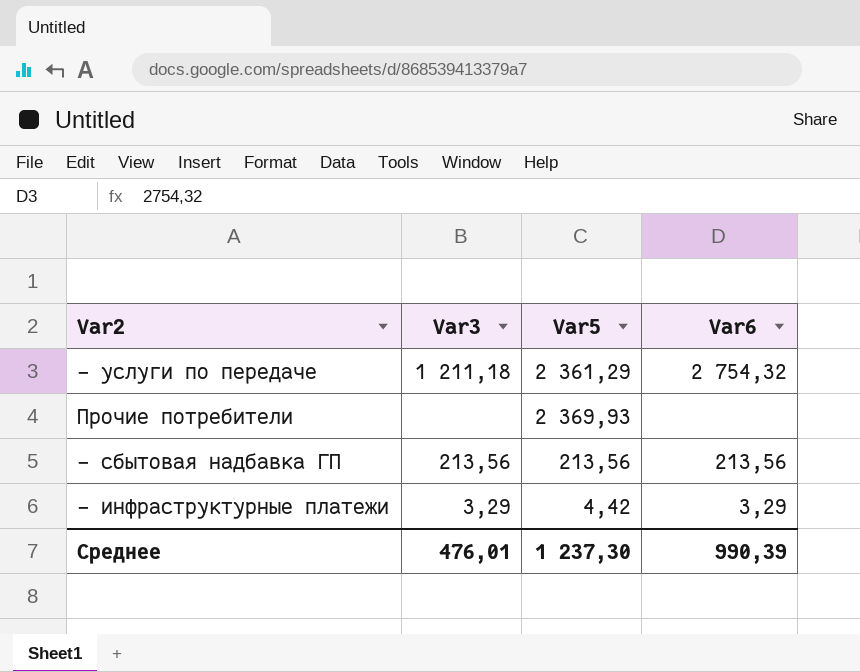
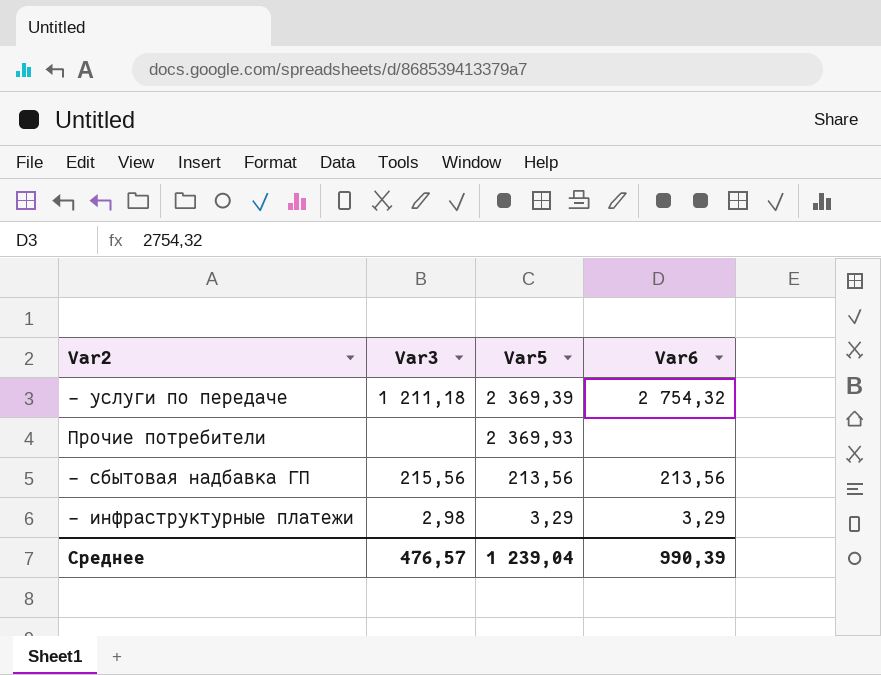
- услуги по передаче | Var5: 2 361,29 -> 2 369,39
- сбытовая надбавка ГП | Var3: 213,56 -> 215,56
- инфраструктурные платежи | Var3: 3,29 -> 2,98
- инфраструктурные платежи | Var5: 4,42 -> 3,29
Среднее | Var3: 476,01 -> 476,57
Среднее | Var5: 1 237,30 -> 1 239,04

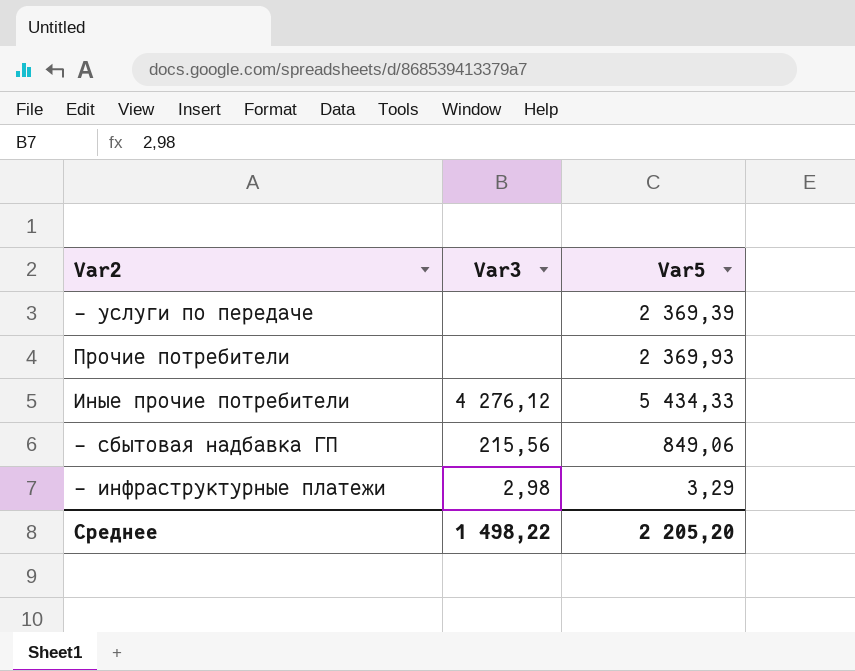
column Var6 | position: 4 -> none
- услуги по передаче | Var3: 1 211,18 -> none
row Иные прочие потребители: none -> 4 276,12 | 5 434,33
- сбытовая надбавка ГП | Var5: 213,56 -> 849,06
Среднее | Var3: 476,57 -> 1 498,22
Среднее | Var5: 1 239,04 -> 2 205,20

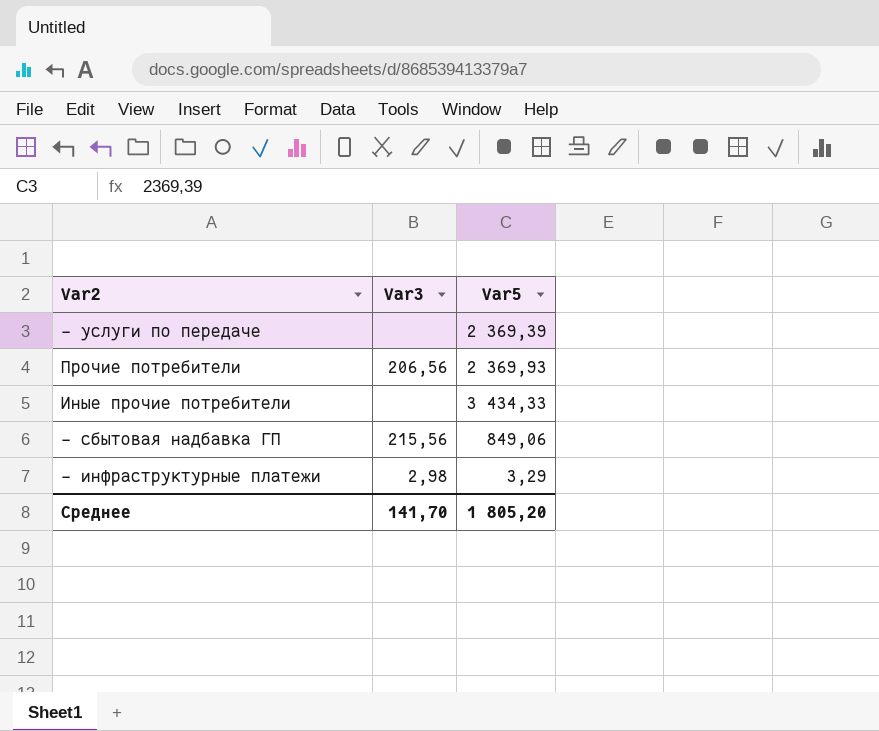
Прочие потребители | Var3: none -> 206,56
Иные прочие потребители | Var3: 4 276,12 -> none
Иные прочие потребители | Var5: 5 434,33 -> 3 434,33
Среднее | Var3: 1 498,22 -> 141,70
Среднее | Var5: 2 205,20 -> 1 805,20

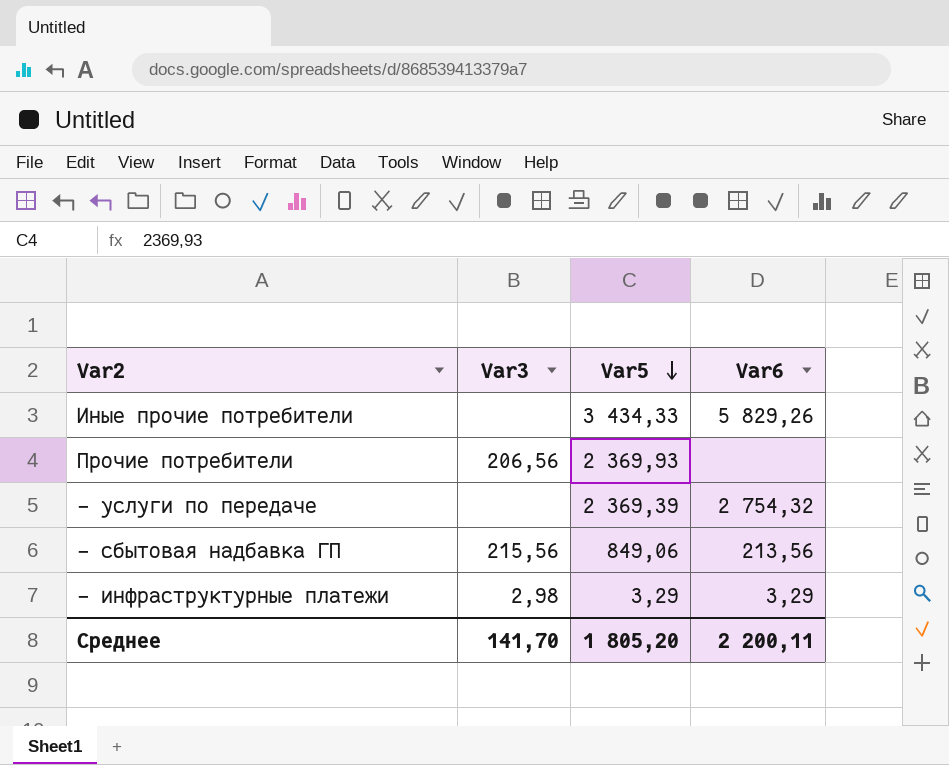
row order: none -> Var5 descending
column Var6 | position: none -> 4

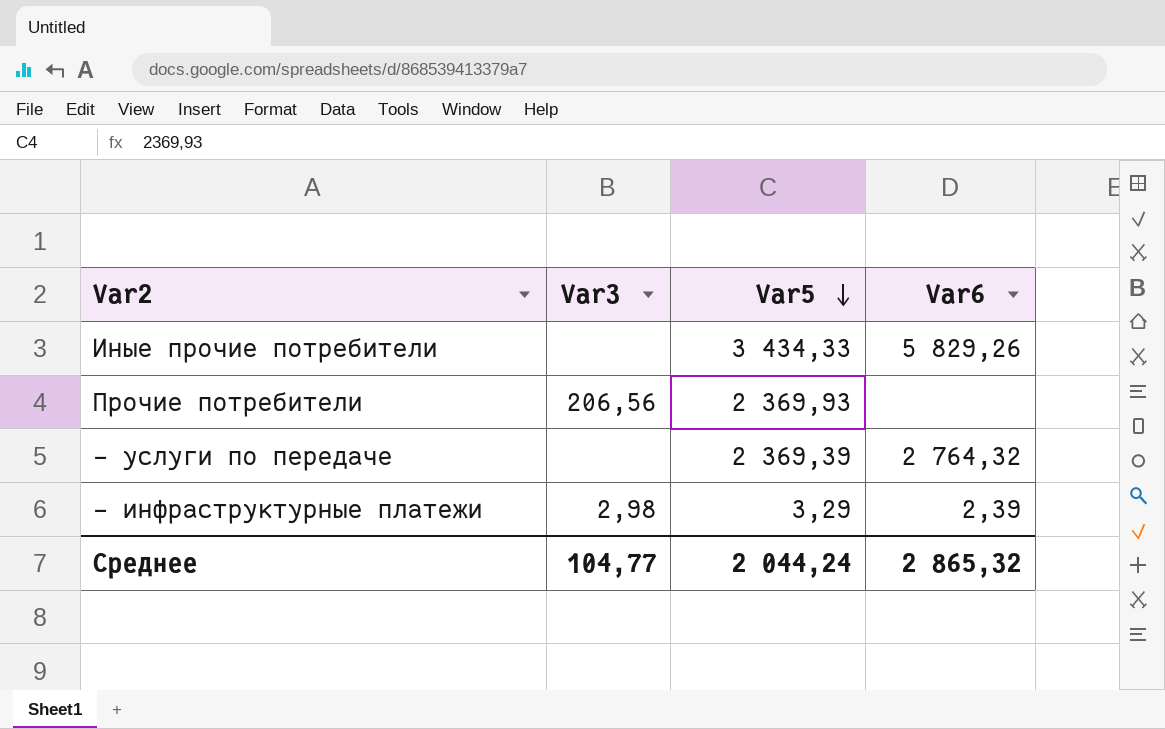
row - сбытовая надбавка ГП: 215,56 | 849,06 | 213,56 -> none
- услуги по передаче | Var6: 2 754,32 -> 2 764,32
- инфраструктурные платежи | Var6: 3,29 -> 2,39
Среднее | Var3: 141,70 -> 104,77
Среднее | Var5: 1 805,20 -> 2 044,24
Среднее | Var6: 2 200,11 -> 2 865,32

